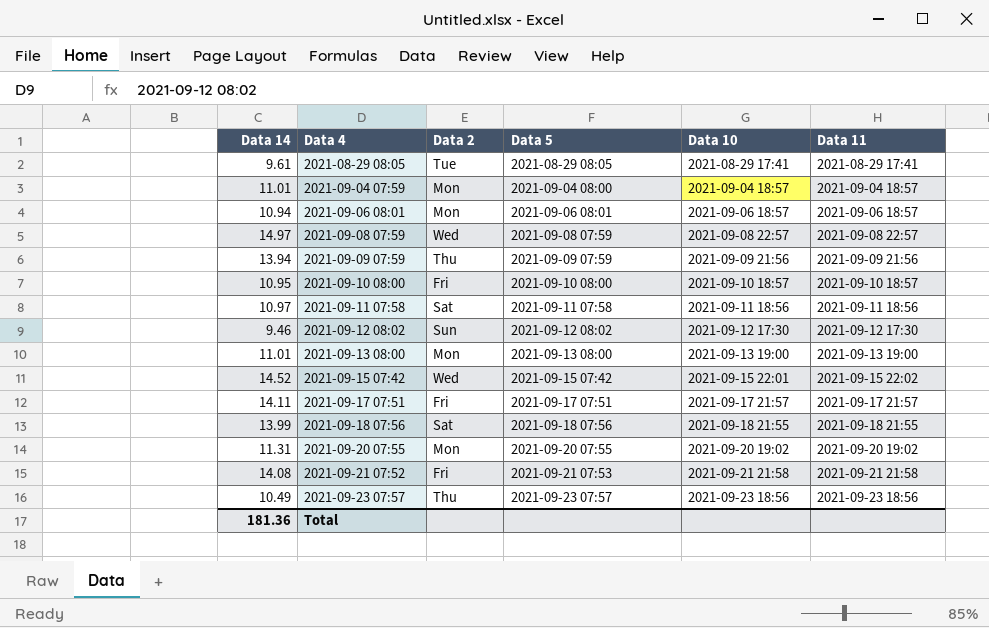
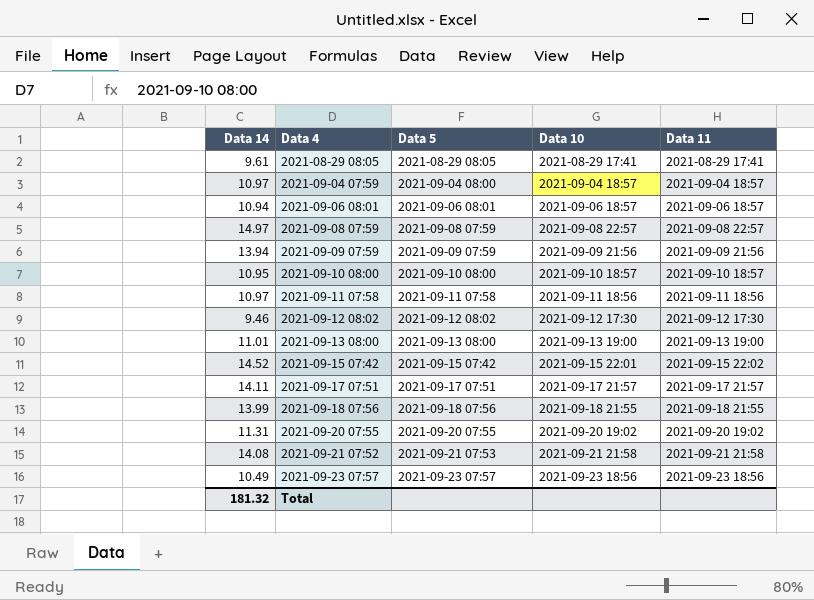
column Data 2 | position: 3 -> none
2021-09-04 07:59 | Data 14: 11.01 -> 10.97
Total | Data 14: 181.36 -> 181.32

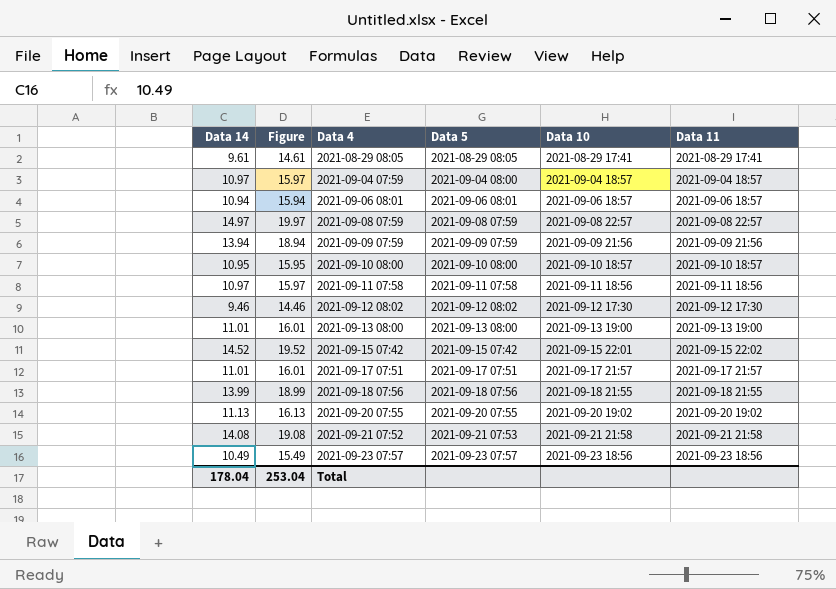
column Figure | formula: none -> [Data 14] + 5
2021-09-17 07:51 | Data 14: 14.11 -> 11.01
2021-09-20 07:55 | Data 14: 11.31 -> 11.13
Total | Data 14: 181.32 -> 178.04

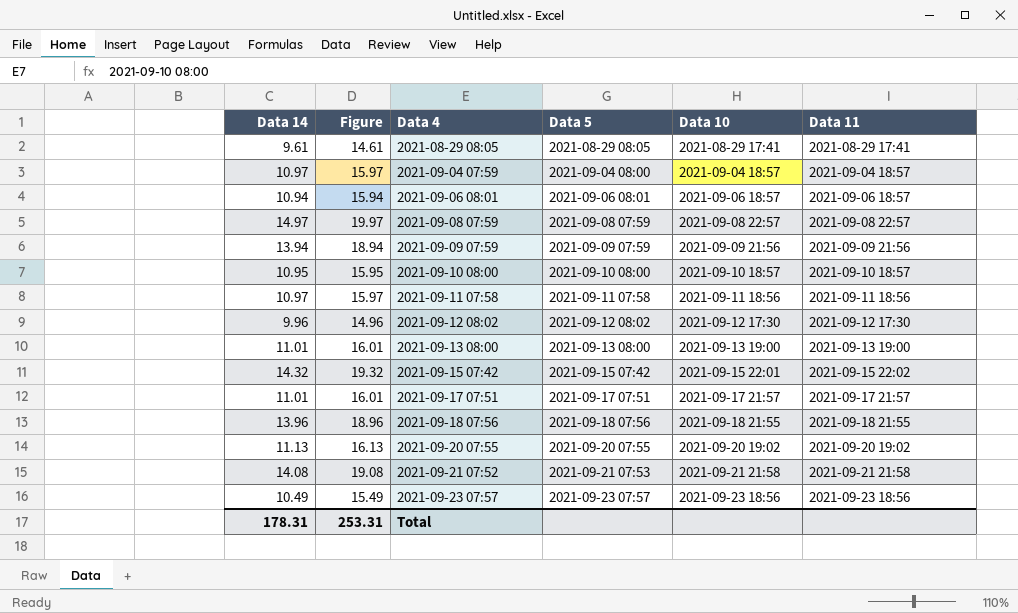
2021-09-12 08:02 | Data 14: 9.46 -> 9.96
2021-09-12 08:02 | Figure: 14.46 -> 14.96
2021-09-15 07:42 | Data 14: 14.52 -> 14.32
2021-09-15 07:42 | Figure: 19.52 -> 19.32
2021-09-18 07:56 | Data 14: 13.99 -> 13.96
2021-09-18 07:56 | Figure: 18.99 -> 18.96
Total | Data 14: 178.04 -> 178.31
Total | Figure: 253.04 -> 253.31

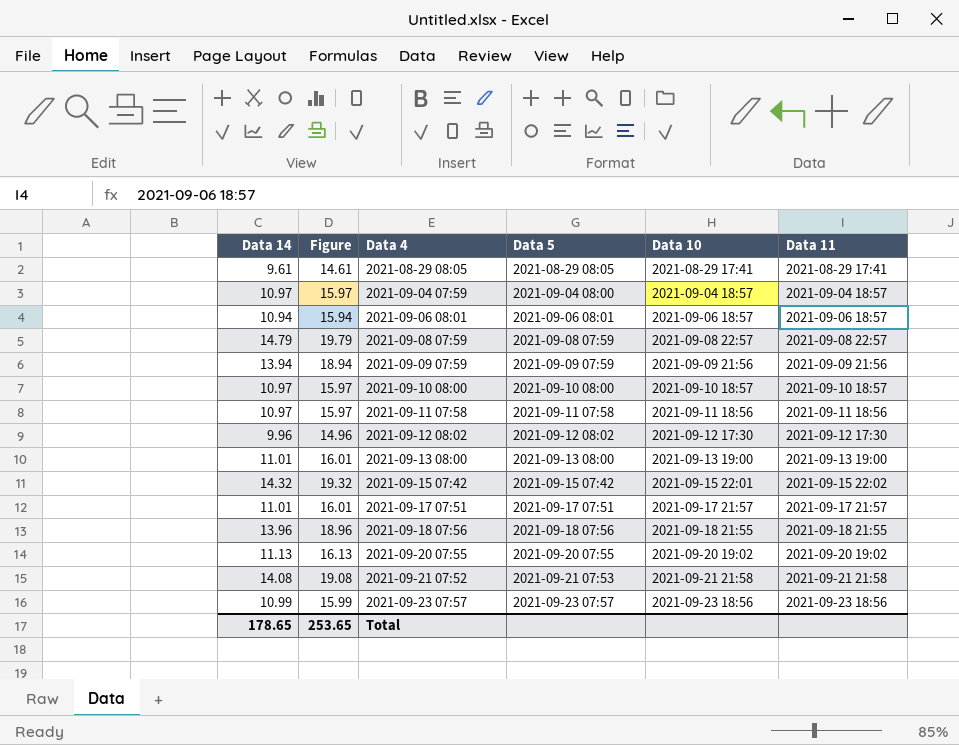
2021-09-08 07:59 | Data 14: 14.97 -> 14.79
2021-09-08 07:59 | Figure: 19.97 -> 19.79
2021-09-10 08:00 | Data 14: 10.95 -> 10.97
2021-09-10 08:00 | Figure: 15.95 -> 15.97
2021-09-23 07:57 | Data 14: 10.49 -> 10.99
2021-09-23 07:57 | Figure: 15.49 -> 15.99
Total | Data 14: 178.31 -> 178.65
Total | Figure: 253.31 -> 253.65

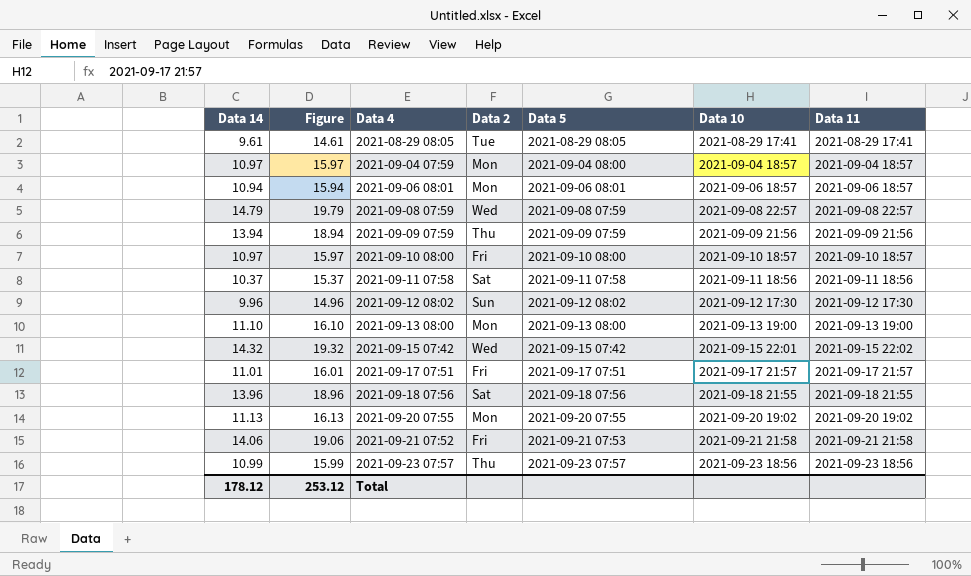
column Data 2 | position: none -> 4
2021-09-11 07:58 | Data 14: 10.97 -> 10.37
2021-09-11 07:58 | Figure: 15.97 -> 15.37
2021-09-13 08:00 | Data 14: 11.01 -> 11.10
2021-09-13 08:00 | Figure: 16.01 -> 16.10
2021-09-21 07:52 | Data 14: 14.08 -> 14.06
2021-09-21 07:52 | Figure: 19.08 -> 19.06
Total | Data 14: 178.65 -> 178.12
Total | Figure: 253.65 -> 253.12

